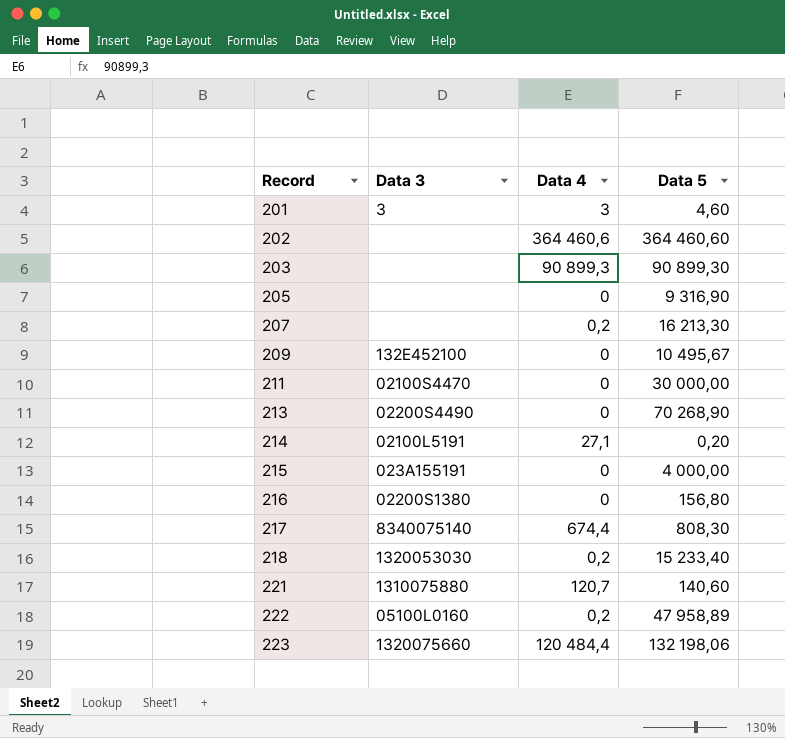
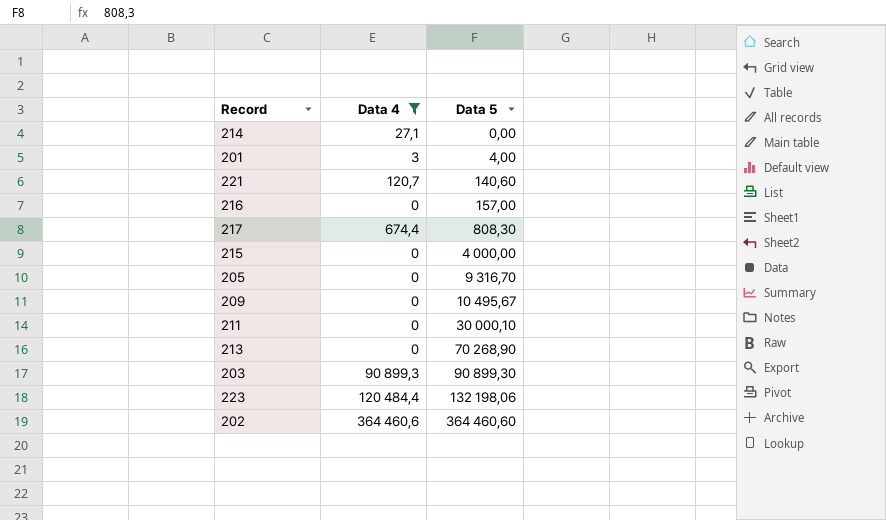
filter: none -> Data 4 != 0,2
row order: Record ascending -> Data 5 ascending
column Data 3 | position: 2 -> none
214 | Data 5: 0,20 -> 0,00
201 | Data 5: 4,60 -> 4,00
216 | Data 5: 156,80 -> 157,00
205 | Data 5: 9 316,90 -> 9 316,70
211 | Data 5: 30 000,00 -> 30 000,10

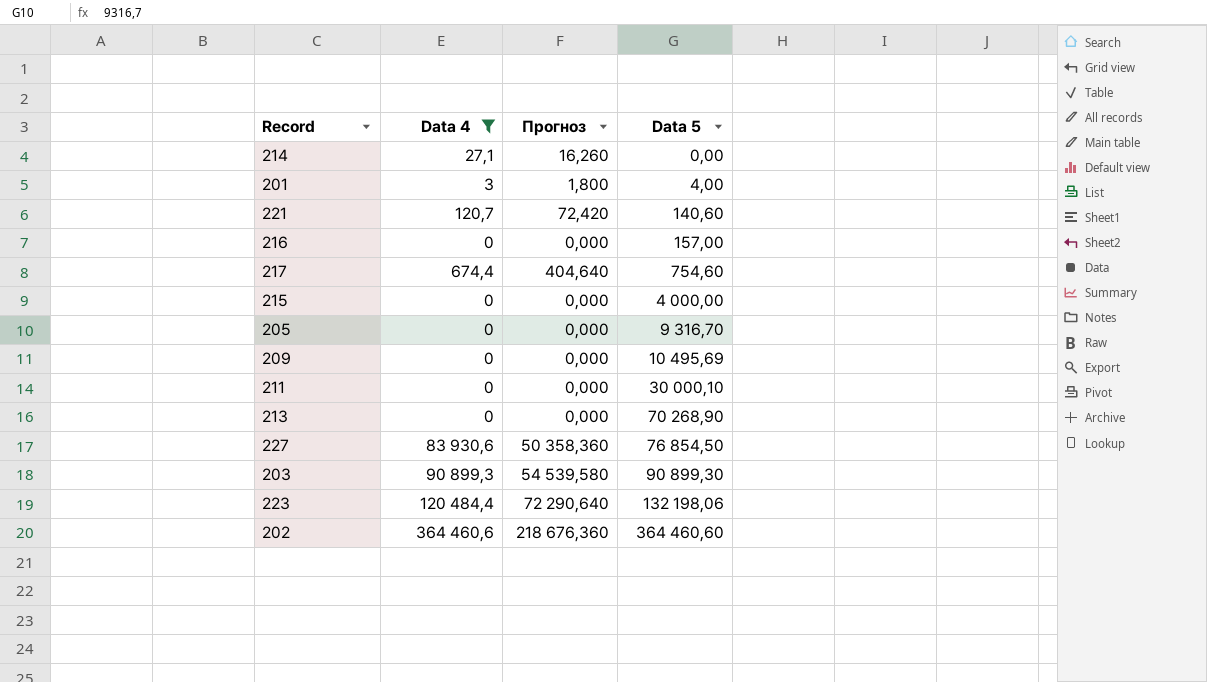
column Прогноз | formula: none -> [Data 4] * 0,6
217 | Data 5: 808,30 -> 754,60
209 | Data 5: 10 495,67 -> 10 495,69
row 227: none -> 83 930,6 | 50 358,360 | 76 854,50

